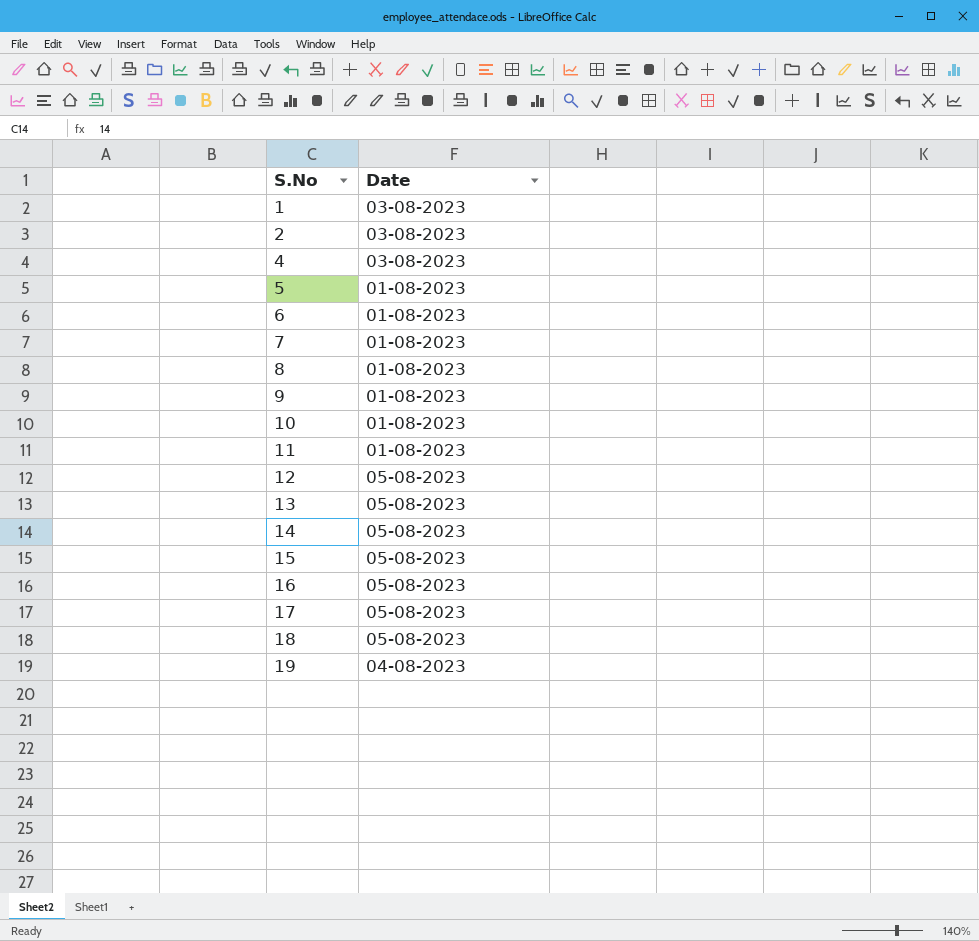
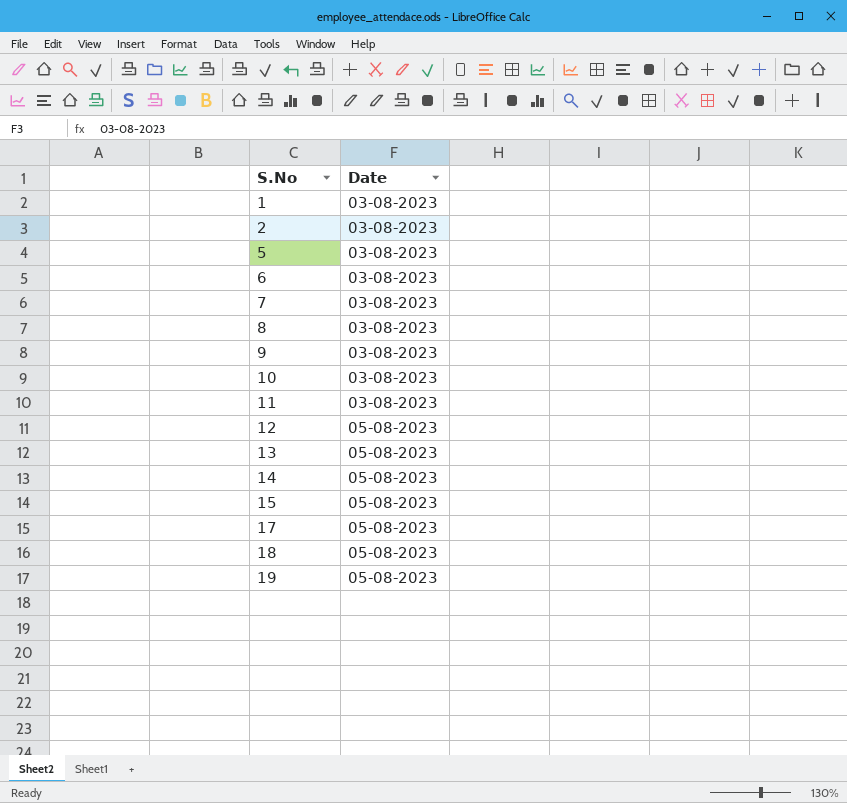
row 4: 03-08-2023 -> none
row 16: 05-08-2023 -> none
5 | Date: 01-08-2023 -> 03-08-2023
6 | Date: 01-08-2023 -> 03-08-2023
7 | Date: 01-08-2023 -> 03-08-2023
8 | Date: 01-08-2023 -> 03-08-2023
9 | Date: 01-08-2023 -> 03-08-2023
10 | Date: 01-08-2023 -> 03-08-2023
11 | Date: 01-08-2023 -> 03-08-2023
19 | Date: 04-08-2023 -> 05-08-2023

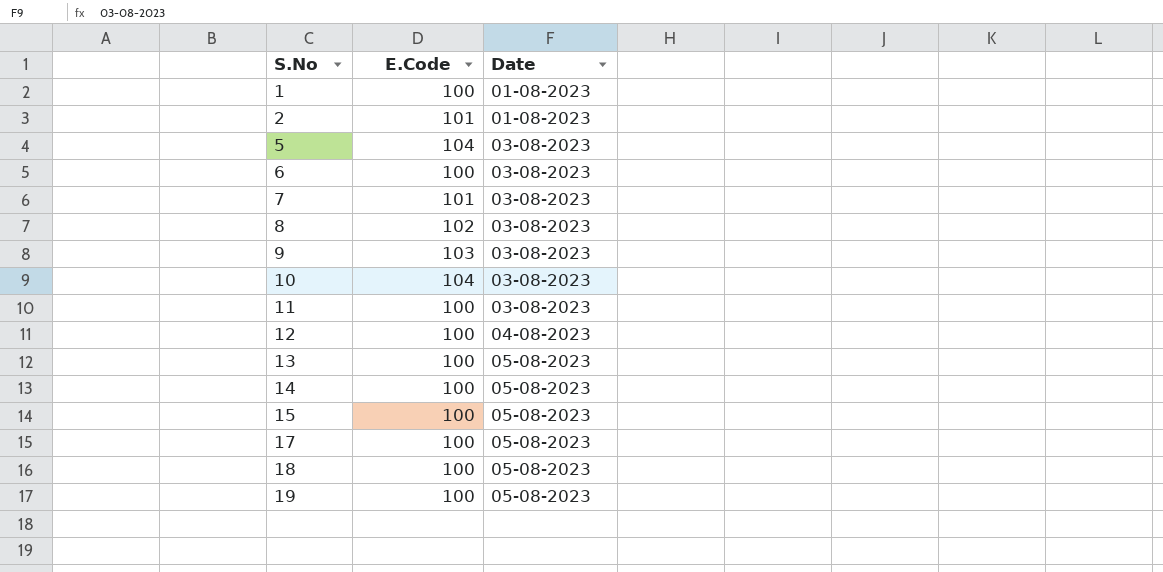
column E.Code | position: none -> 2
1 | Date: 03-08-2023 -> 01-08-2023
2 | Date: 03-08-2023 -> 01-08-2023
12 | Date: 05-08-2023 -> 04-08-2023

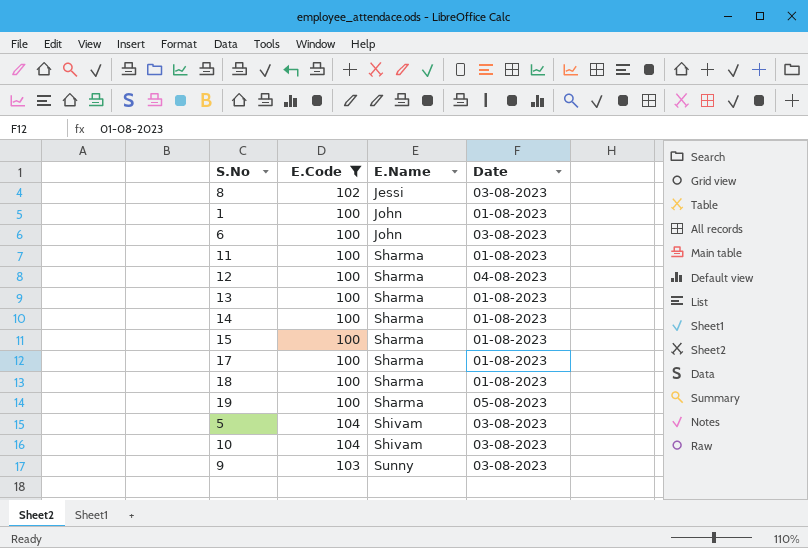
filter: none -> E.Code != 101
row order: S.No ascending -> E.Name ascending
column E.Name | position: none -> 3
11 | Date: 03-08-2023 -> 01-08-2023
13 | Date: 05-08-2023 -> 01-08-2023
14 | Date: 05-08-2023 -> 01-08-2023
15 | Date: 05-08-2023 -> 01-08-2023
17 | Date: 05-08-2023 -> 01-08-2023
18 | Date: 05-08-2023 -> 01-08-2023

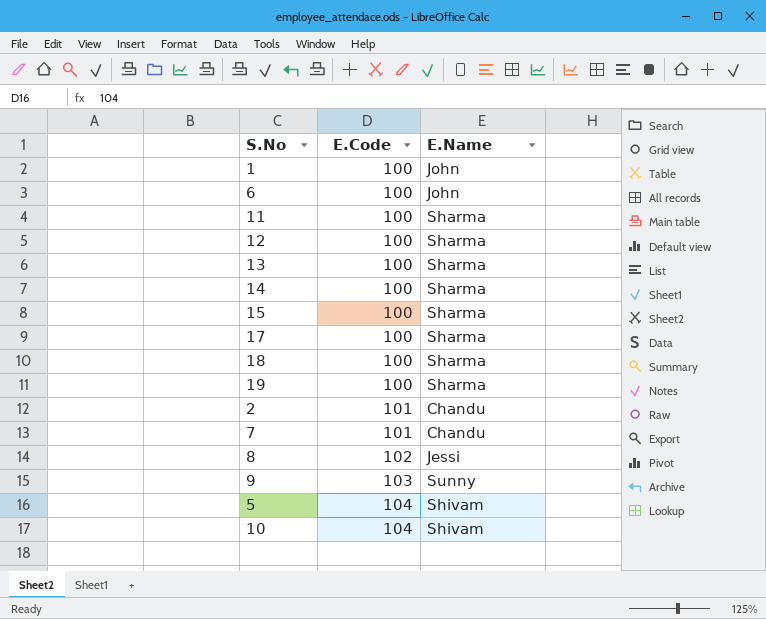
filter: E.Code != 101 -> none
row order: E.Name ascending -> E.Code ascending
column Date | position: 4 -> none

